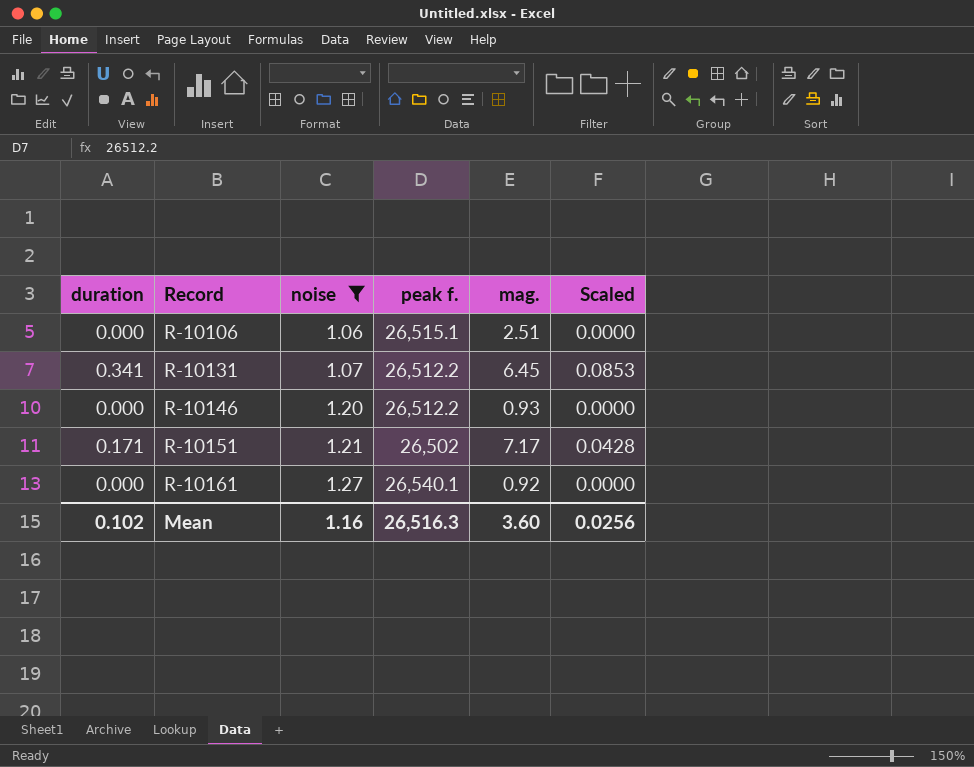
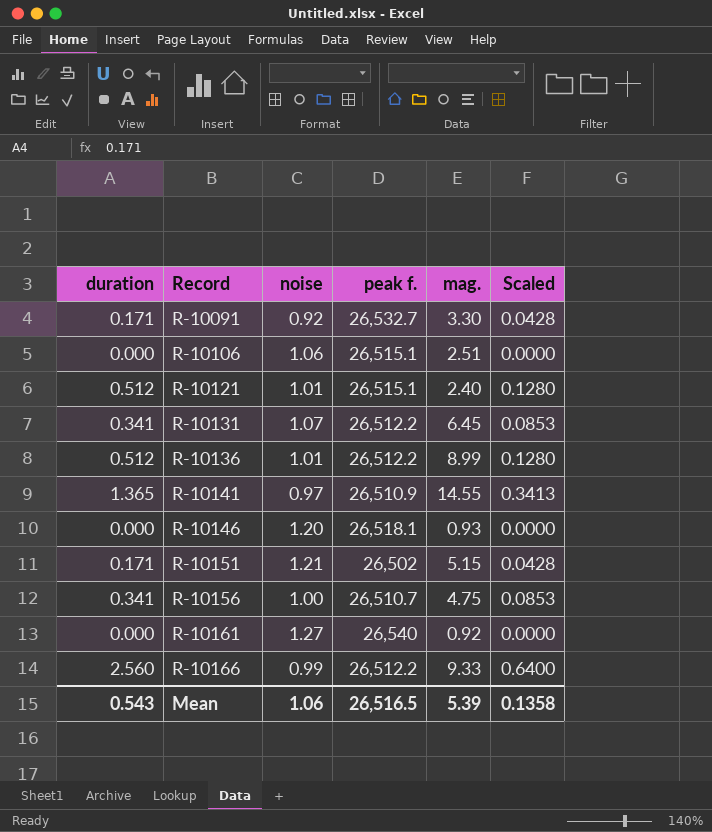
filter: noise >= 1.06 -> none
R-10146 | peak f.: 26,512.2 -> 26,518.1
R-10151 | mag.: 7.17 -> 5.15
R-10161 | peak f.: 26,540.1 -> 26,540
Mean | duration: 0.102 -> 0.543
Mean | noise: 1.16 -> 1.06
Mean | peak f.: 26,516.3 -> 26,516.5
Mean | mag.: 3.60 -> 5.39
Mean | Scaled: 0.0256 -> 0.1358

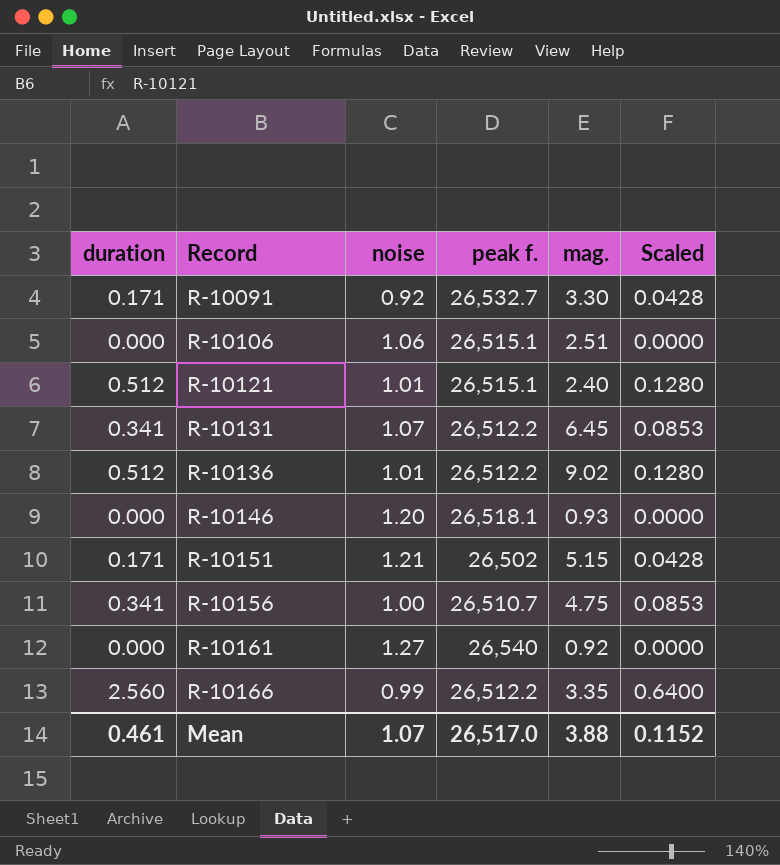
row R-10141: 1.365 | 0.97 | 26,510.9 | 14.55 | 0.3413 -> none
R-10136 | mag.: 8.99 -> 9.02
R-10166 | mag.: 9.33 -> 3.35
Mean | duration: 0.543 -> 0.461
Mean | noise: 1.06 -> 1.07
Mean | peak f.: 26,516.5 -> 26,517.0
Mean | mag.: 5.39 -> 3.88
Mean | Scaled: 0.1358 -> 0.1152

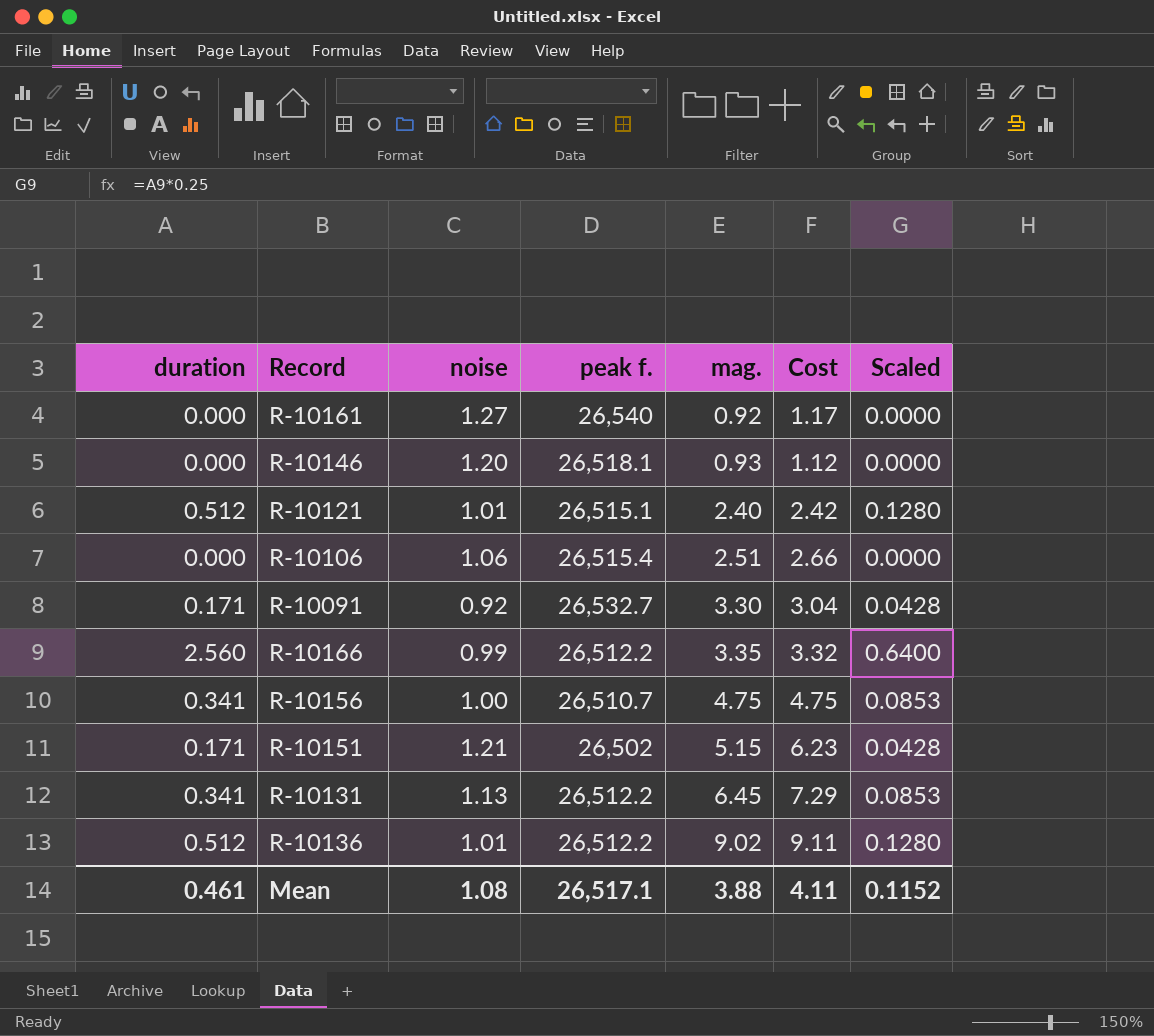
row order: Record ascending -> mag. ascending
column Cost | formula: none -> [noise] * [mag.]
R-10106 | peak f.: 26,515.1 -> 26,515.4
R-10131 | noise: 1.07 -> 1.13
Mean | noise: 1.07 -> 1.08
Mean | peak f.: 26,517.0 -> 26,517.1

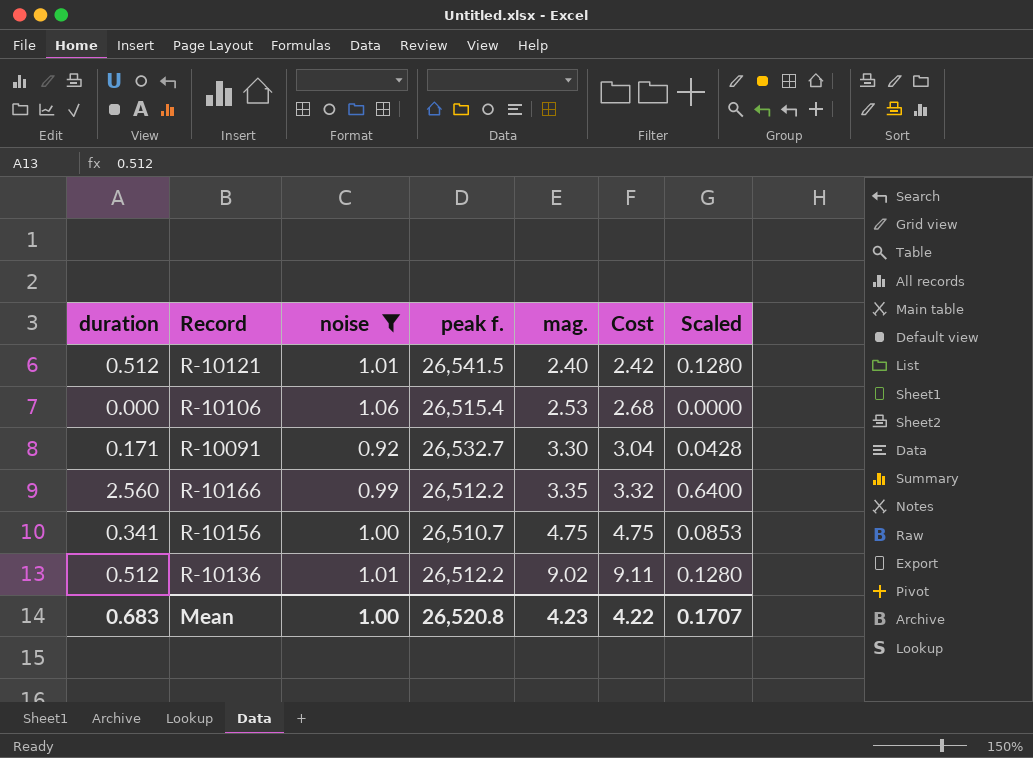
filter: none -> noise <= 1.06
R-10121 | peak f.: 26,515.1 -> 26,541.5
R-10106 | mag.: 2.51 -> 2.53
R-10106 | Cost: 2.66 -> 2.68
Mean | duration: 0.461 -> 0.683
Mean | noise: 1.08 -> 1.00
Mean | peak f.: 26,517.1 -> 26,520.8
Mean | mag.: 3.88 -> 4.23
Mean | Cost: 4.11 -> 4.22
Mean | Scaled: 0.1152 -> 0.1707

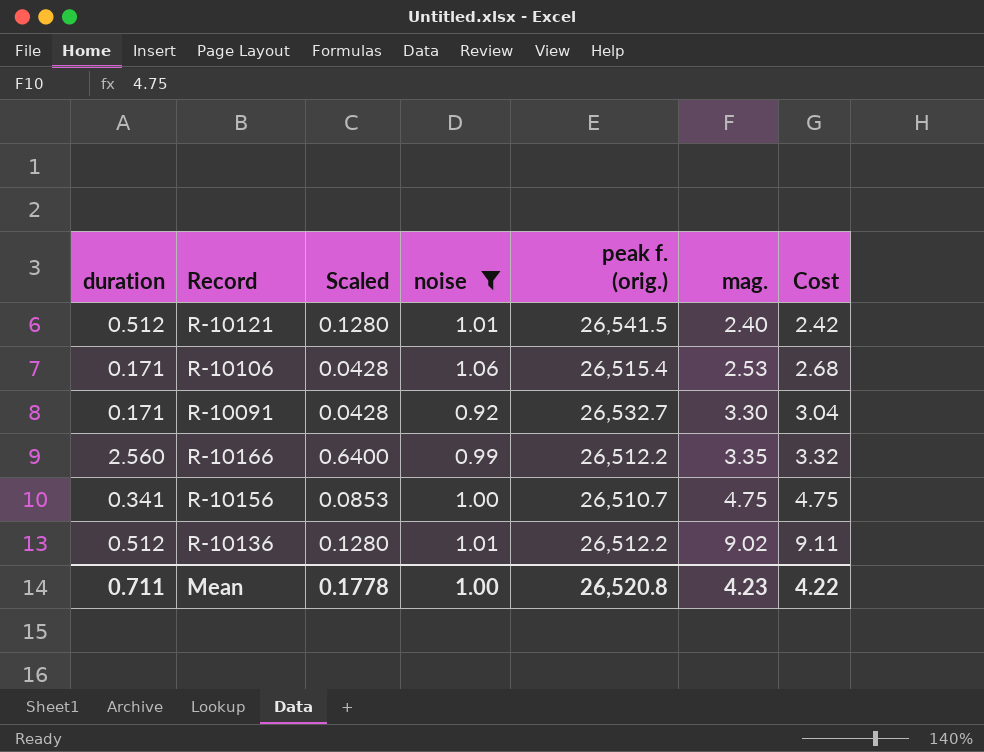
column Scaled | position: 7 -> 3
column name: peak f. -> peak f. (orig.)
R-10106 | duration: 0.000 -> 0.171
R-10106 | Scaled: 0.0000 -> 0.0428
Mean | duration: 0.683 -> 0.711
Mean | Scaled: 0.1707 -> 0.1778

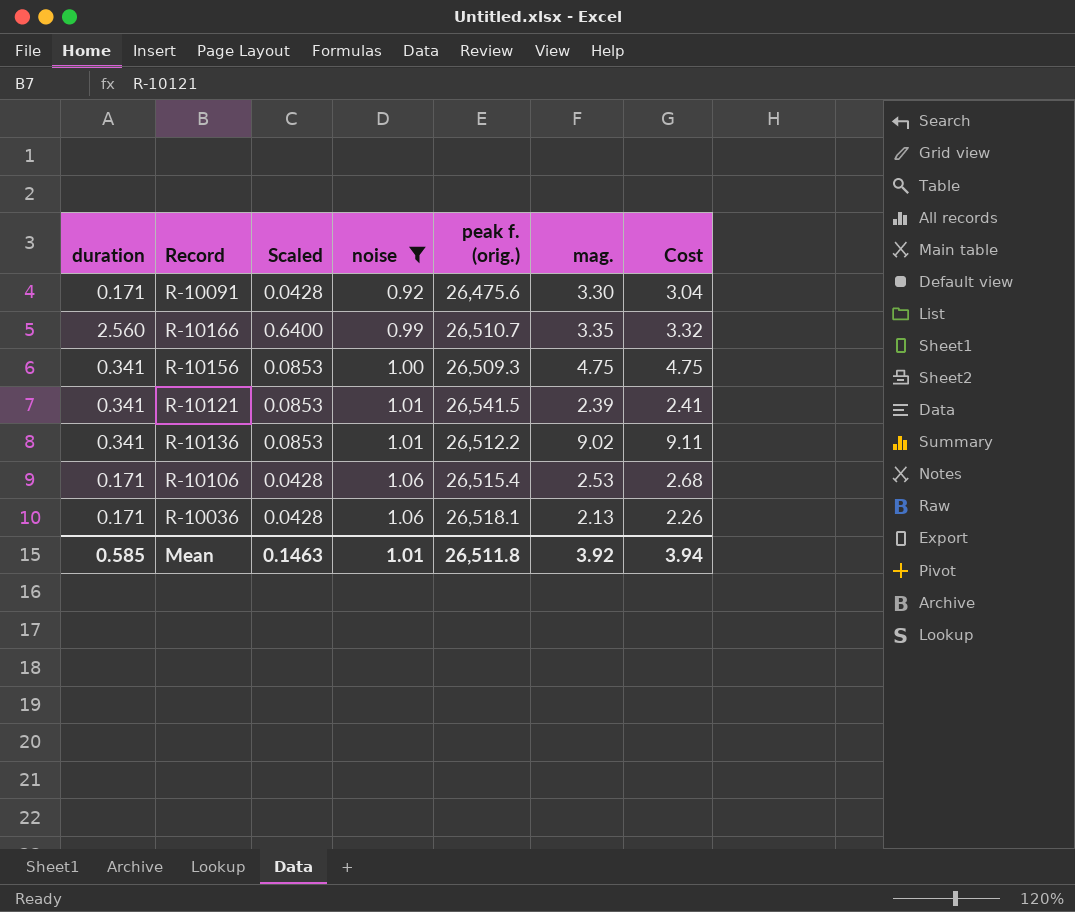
row order: mag. ascending -> noise ascending
R-10091 | peak f. (orig.): 26,532.7 -> 26,475.6
R-10166 | peak f. (orig.): 26,512.2 -> 26,510.7
R-10156 | peak f. (orig.): 26,510.7 -> 26,509.3
R-10121 | duration: 0.512 -> 0.341
R-10121 | Scaled: 0.1280 -> 0.0853
R-10121 | mag.: 2.40 -> 2.39
R-10121 | Cost: 2.42 -> 2.41
R-10136 | duration: 0.512 -> 0.341
R-10136 | Scaled: 0.1280 -> 0.0853
row R-10036: none -> 0.171 | 0.0428 | 1.06 | 26,518.1 | 2.13 | 2.26
Mean | duration: 0.711 -> 0.585
Mean | Scaled: 0.1778 -> 0.1463
Mean | noise: 1.00 -> 1.01
Mean | peak f. (orig.): 26,520.8 -> 26,511.8
Mean | mag.: 4.23 -> 3.92
Mean | Cost: 4.22 -> 3.94

